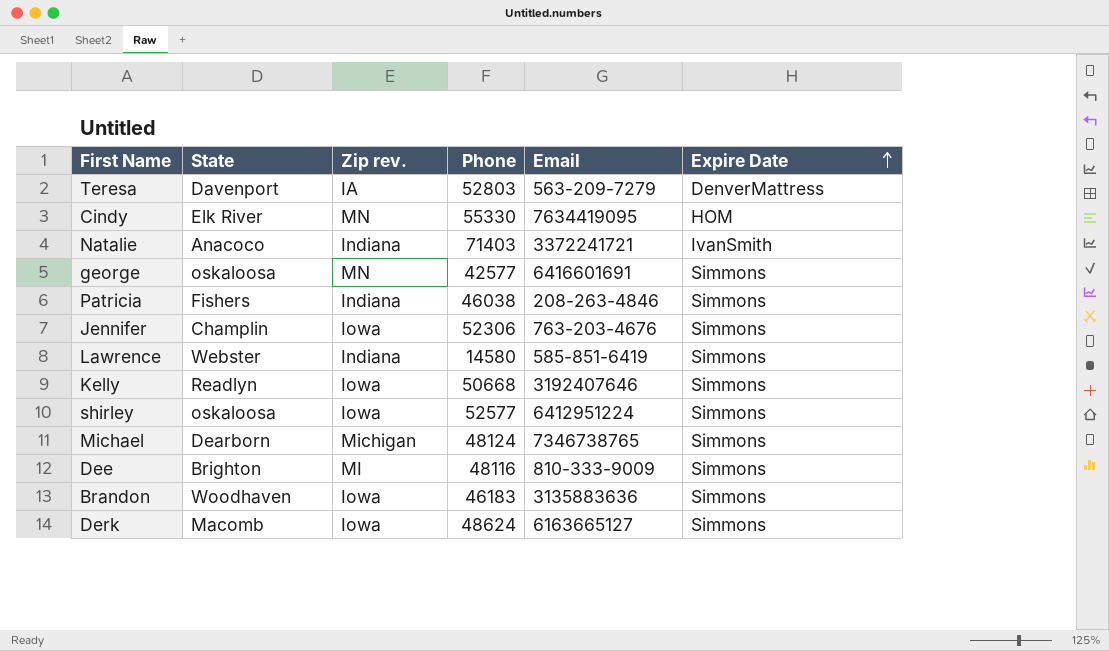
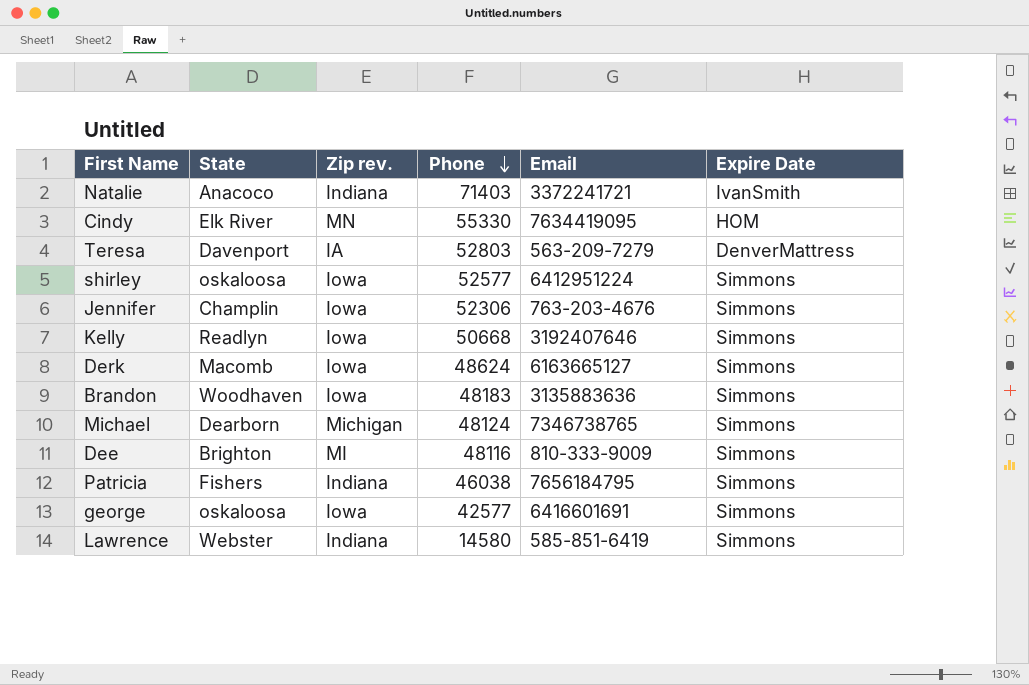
row order: Expire Date ascending -> Phone descending
Brandon | Phone: 46183 -> 48183
Patricia | Email: 208-263-4846 -> 7656184795
george | Zip rev.: MN -> Iowa

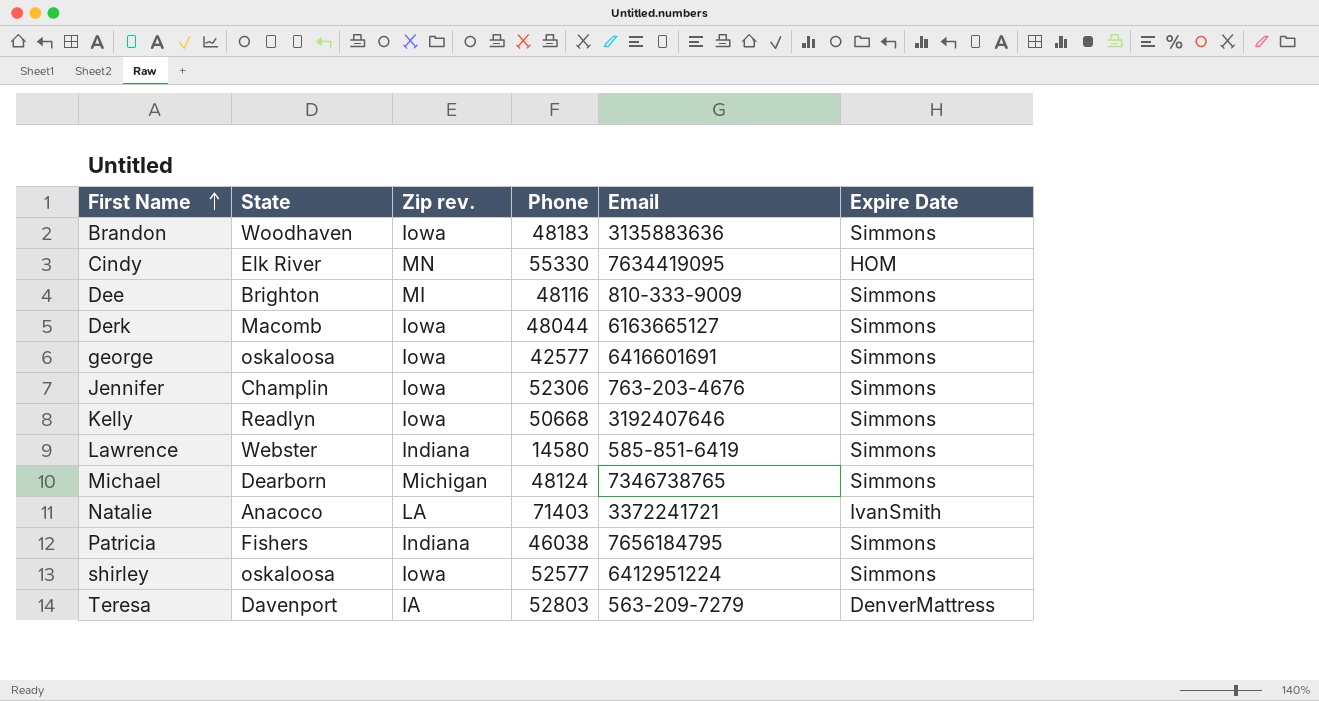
row order: Phone descending -> First Name ascending
Derk | Phone: 48624 -> 48044
Natalie | Zip rev.: Indiana -> LA

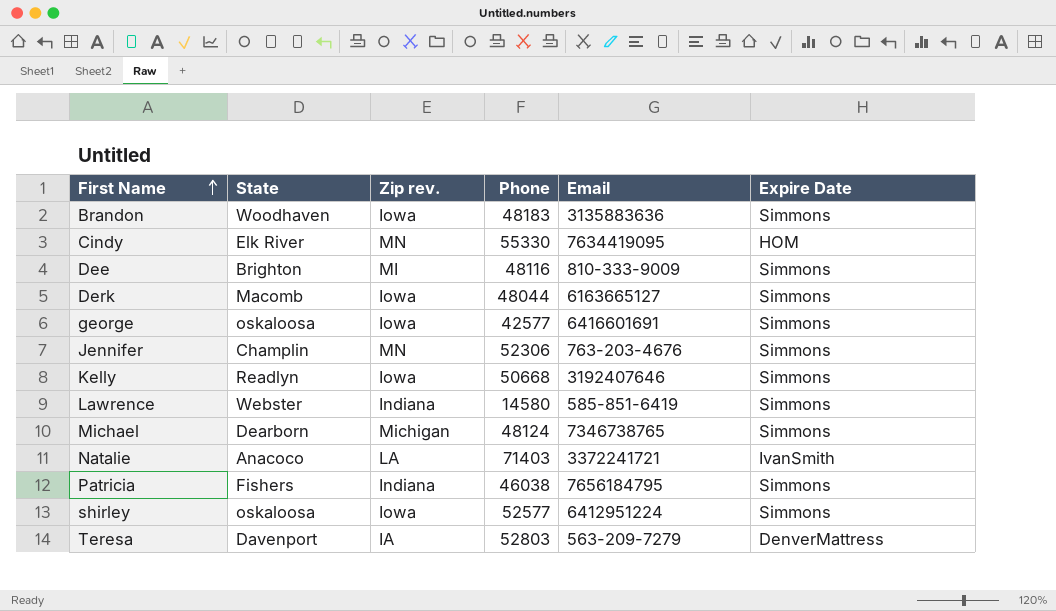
Jennifer | Zip rev.: Iowa -> MN

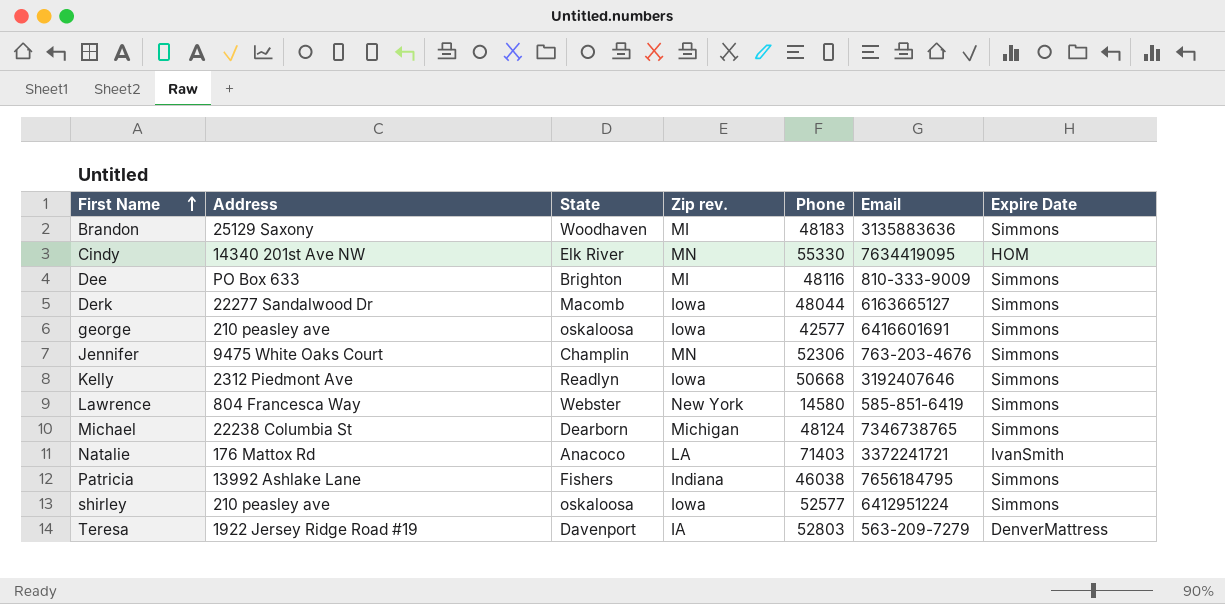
column Address | position: none -> 2
Brandon | Zip rev.: Iowa -> MI
Lawrence | Zip rev.: Indiana -> New York

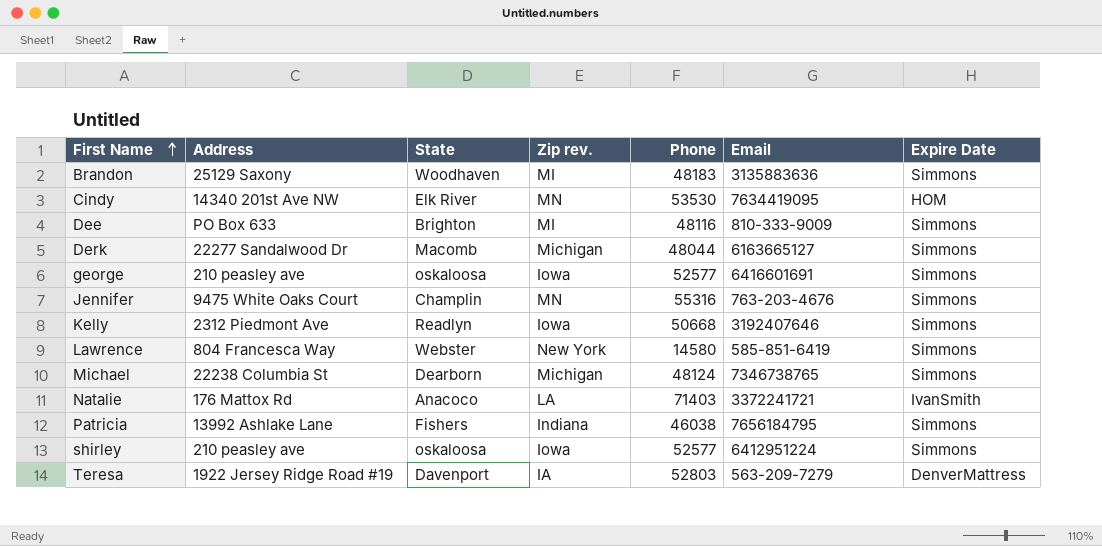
Cindy | Phone: 55330 -> 53530
Derk | Zip rev.: Iowa -> Michigan
george | Phone: 42577 -> 52577
Jennifer | Phone: 52306 -> 55316

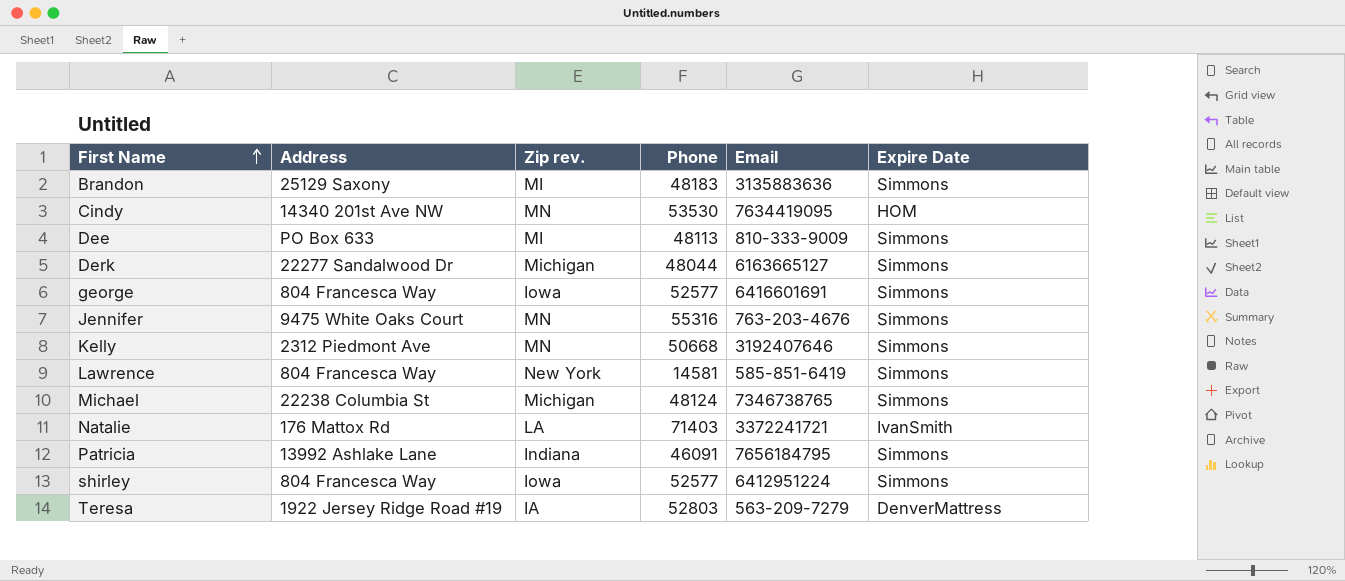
column State | position: 3 -> none
Dee | Phone: 48116 -> 48113
george | Address: 210 peasley ave -> 804 Francesca Way
Kelly | Zip rev.: Iowa -> MN
Lawrence | Phone: 14580 -> 14581
Patricia | Phone: 46038 -> 46091
shirley | Address: 210 peasley ave -> 804 Francesca Way

